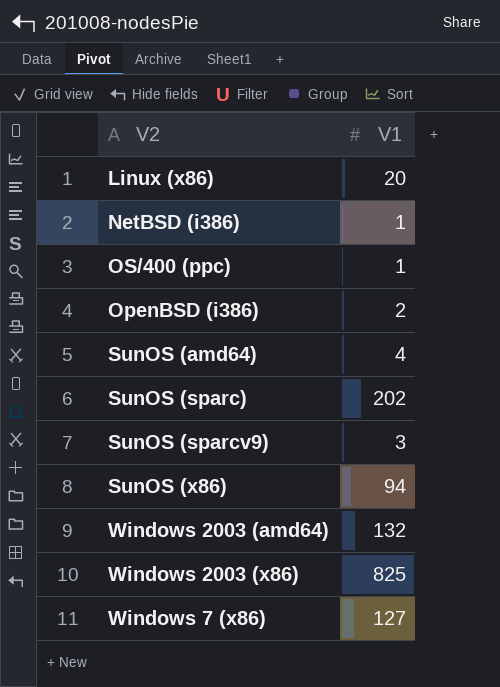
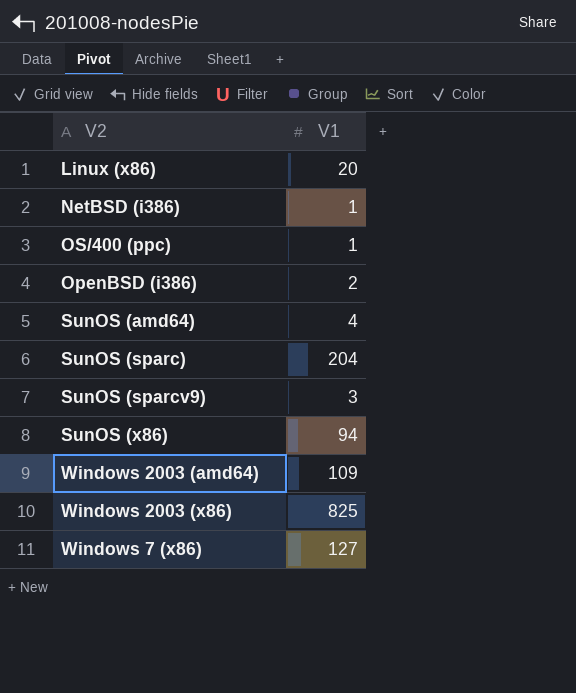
SunOS (sparc) | V1: 202 -> 204
Windows 2003 (amd64) | V1: 132 -> 109

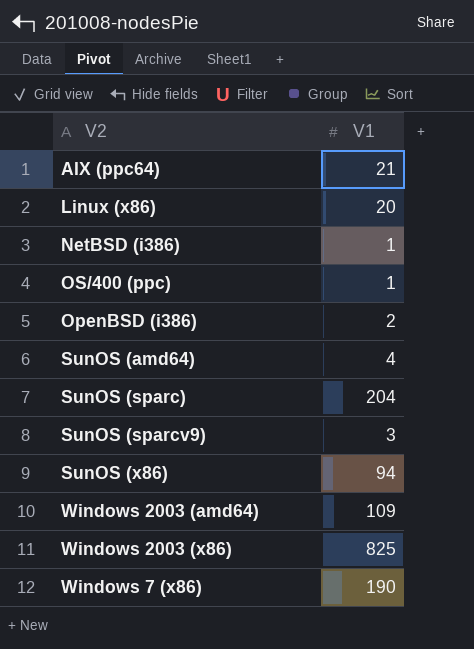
row AIX (ppc64): none -> 21
Windows 7 (x86) | V1: 127 -> 190

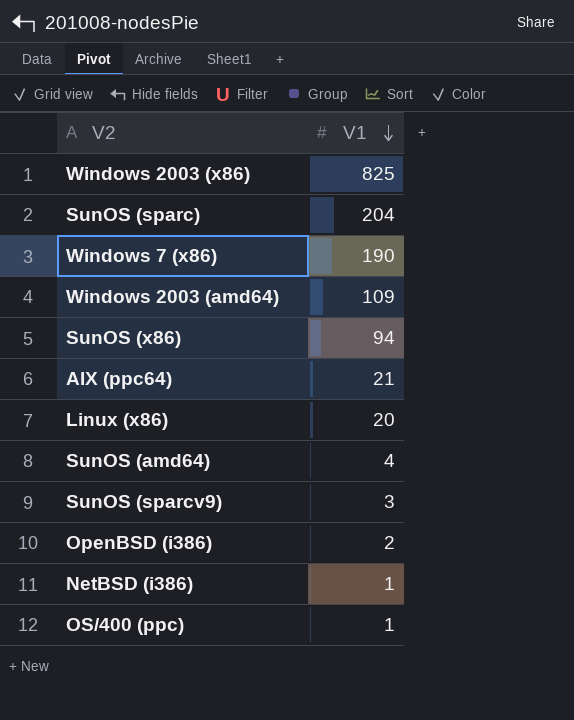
row order: none -> V1 descending

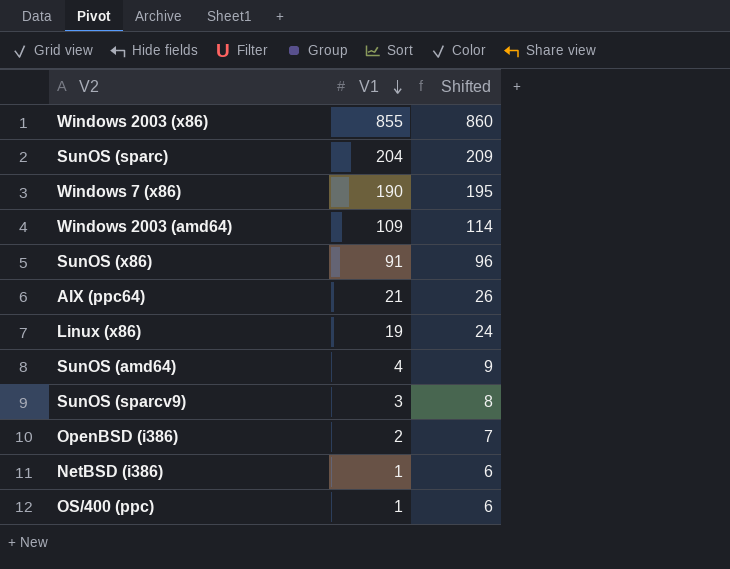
column Shifted | formula: none -> [V1] + 5
Windows 2003 (x86) | V1: 825 -> 855
SunOS (x86) | V1: 94 -> 91
Linux (x86) | V1: 20 -> 19

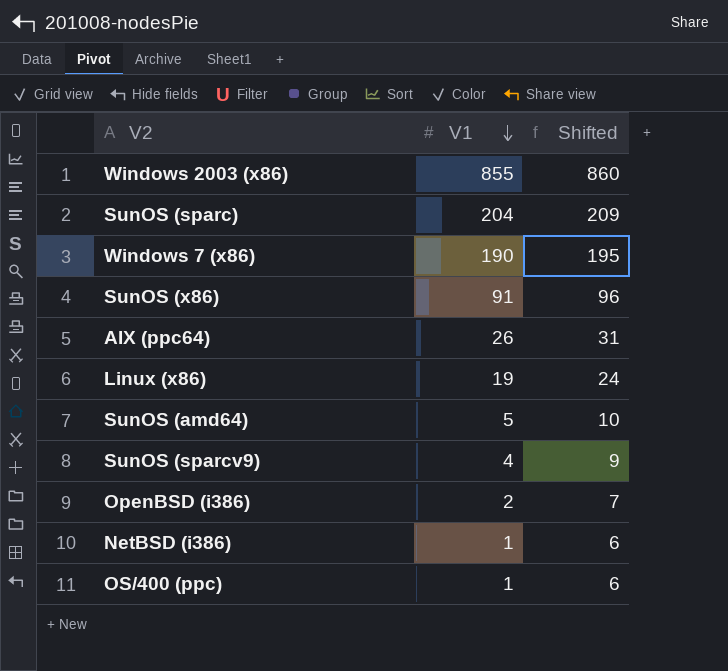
row Windows 2003 (amd64): 109 | 114 -> none
AIX (ppc64) | V1: 21 -> 26
AIX (ppc64) | Shifted: 26 -> 31
SunOS (amd64) | V1: 4 -> 5
SunOS (amd64) | Shifted: 9 -> 10
SunOS (sparcv9) | V1: 3 -> 4
SunOS (sparcv9) | Shifted: 8 -> 9

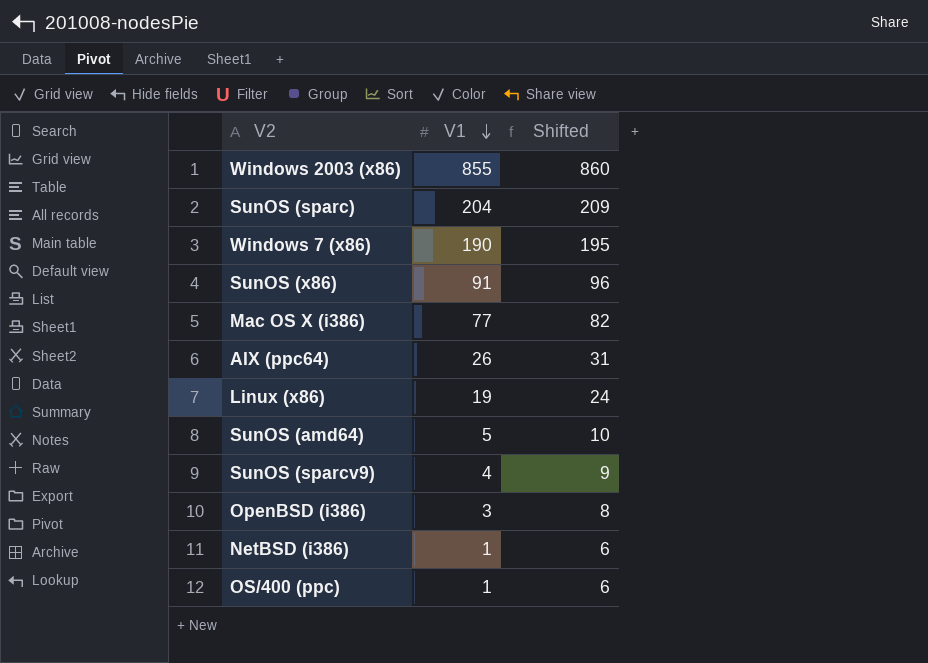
row Mac OS X (i386): none -> 77 | 82
OpenBSD (i386) | V1: 2 -> 3
OpenBSD (i386) | Shifted: 7 -> 8

